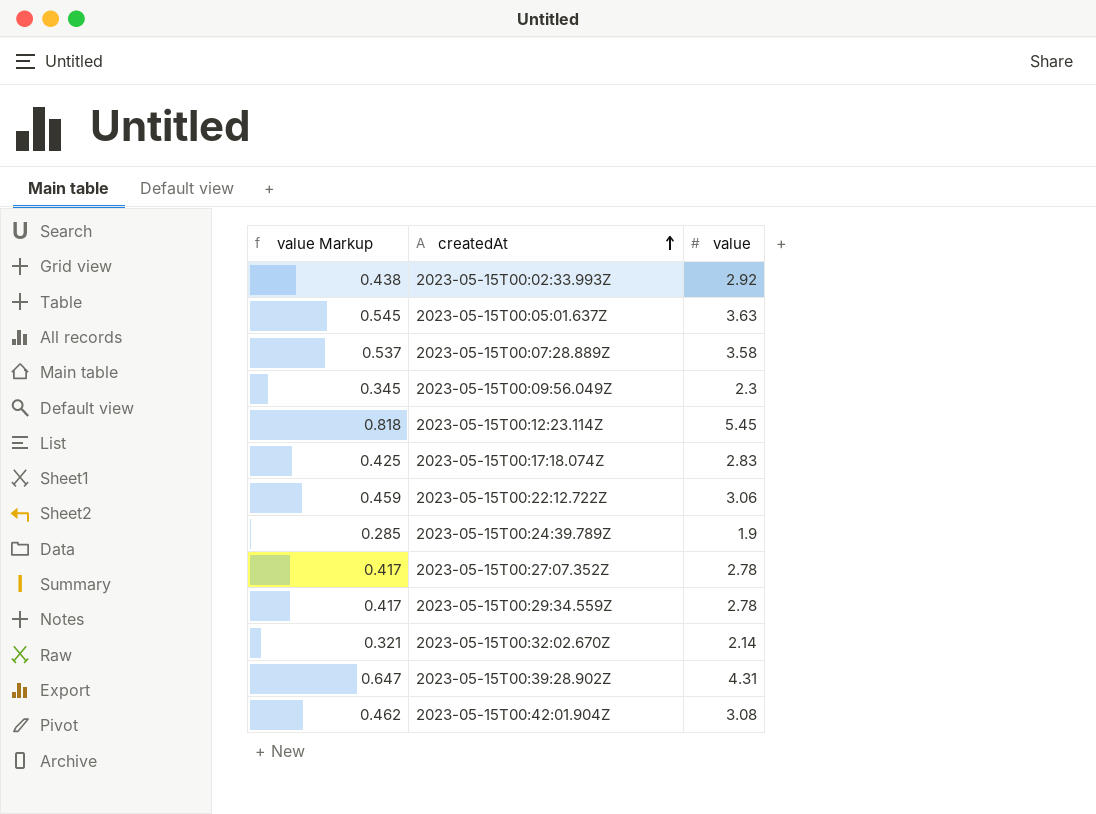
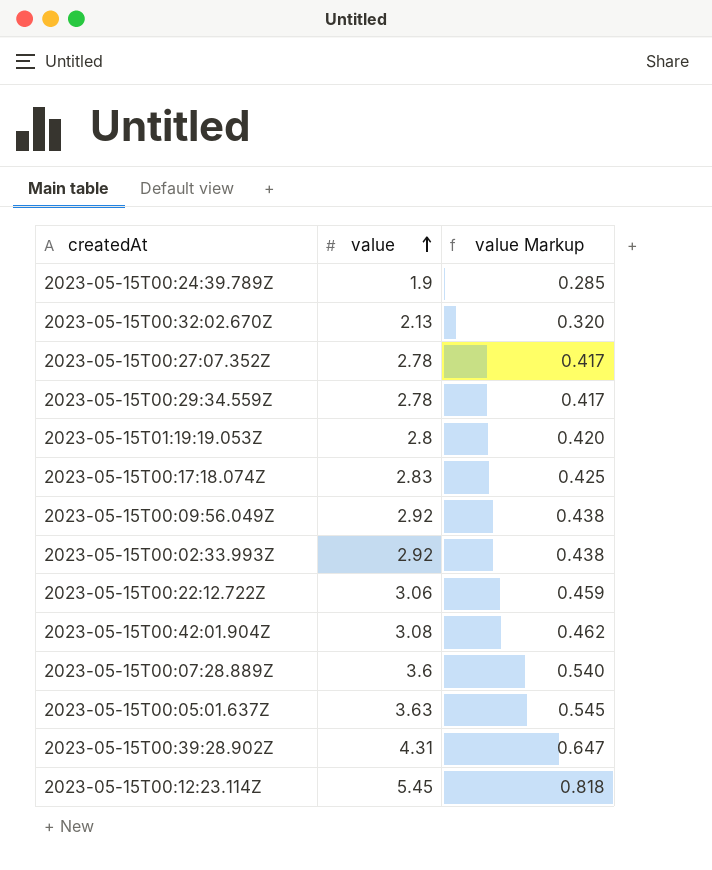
row order: createdAt ascending -> value ascending
column value Markup | position: 1 -> 3
2023-05-15T00:32:02.670Z | value: 2.14 -> 2.13
2023-05-15T00:32:02.670Z | value Markup: 0.321 -> 0.320
row 2023-05-15T01:19:19.053Z: none -> 2.8 | 0.420
2023-05-15T00:09:56.049Z | value: 2.3 -> 2.92
2023-05-15T00:09:56.049Z | value Markup: 0.345 -> 0.438
2023-05-15T00:07:28.889Z | value: 3.58 -> 3.6
2023-05-15T00:07:28.889Z | value Markup: 0.537 -> 0.540

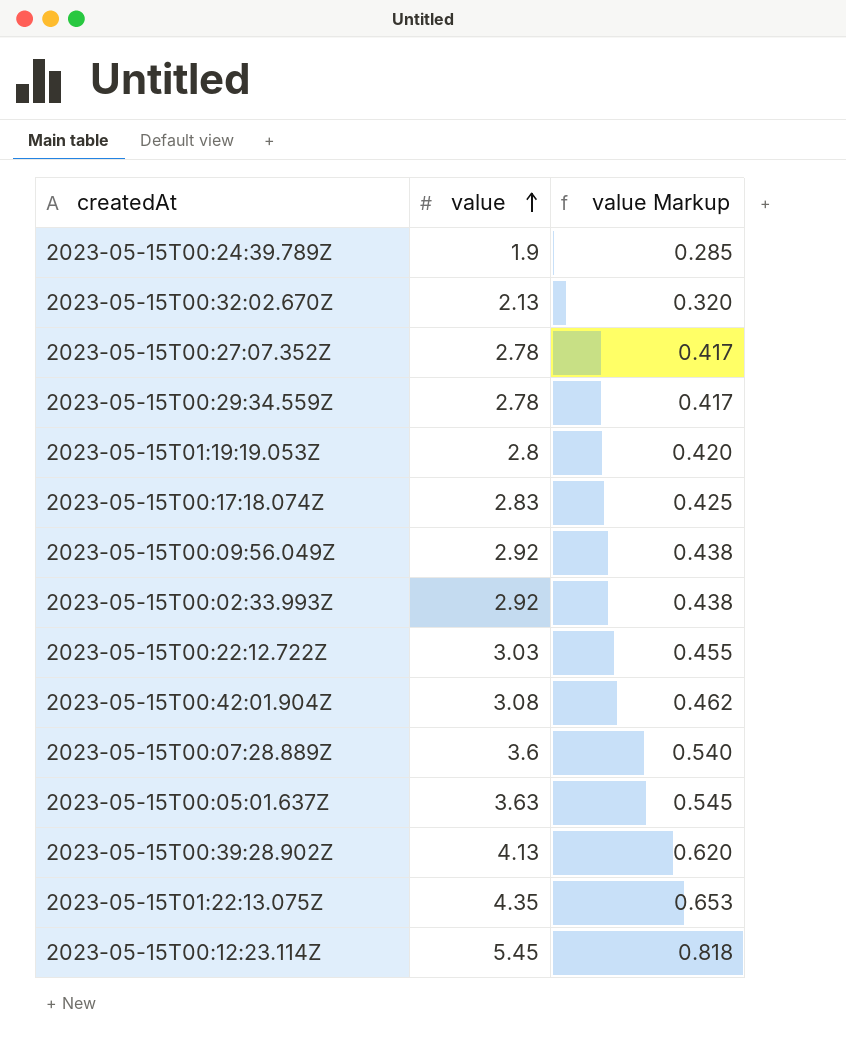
2023-05-15T00:22:12.722Z | value: 3.06 -> 3.03
2023-05-15T00:22:12.722Z | value Markup: 0.459 -> 0.455
2023-05-15T00:39:28.902Z | value: 4.31 -> 4.13
2023-05-15T00:39:28.902Z | value Markup: 0.647 -> 0.620
row 2023-05-15T01:22:13.075Z: none -> 4.35 | 0.653

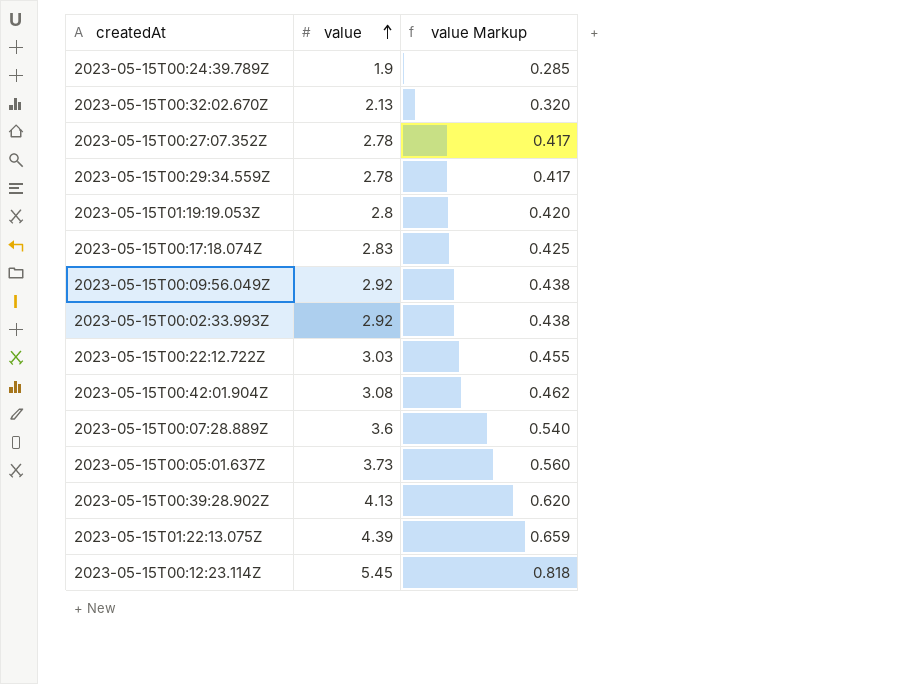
2023-05-15T00:05:01.637Z | value: 3.63 -> 3.73
2023-05-15T00:05:01.637Z | value Markup: 0.545 -> 0.560
2023-05-15T01:22:13.075Z | value: 4.35 -> 4.39
2023-05-15T01:22:13.075Z | value Markup: 0.653 -> 0.659

